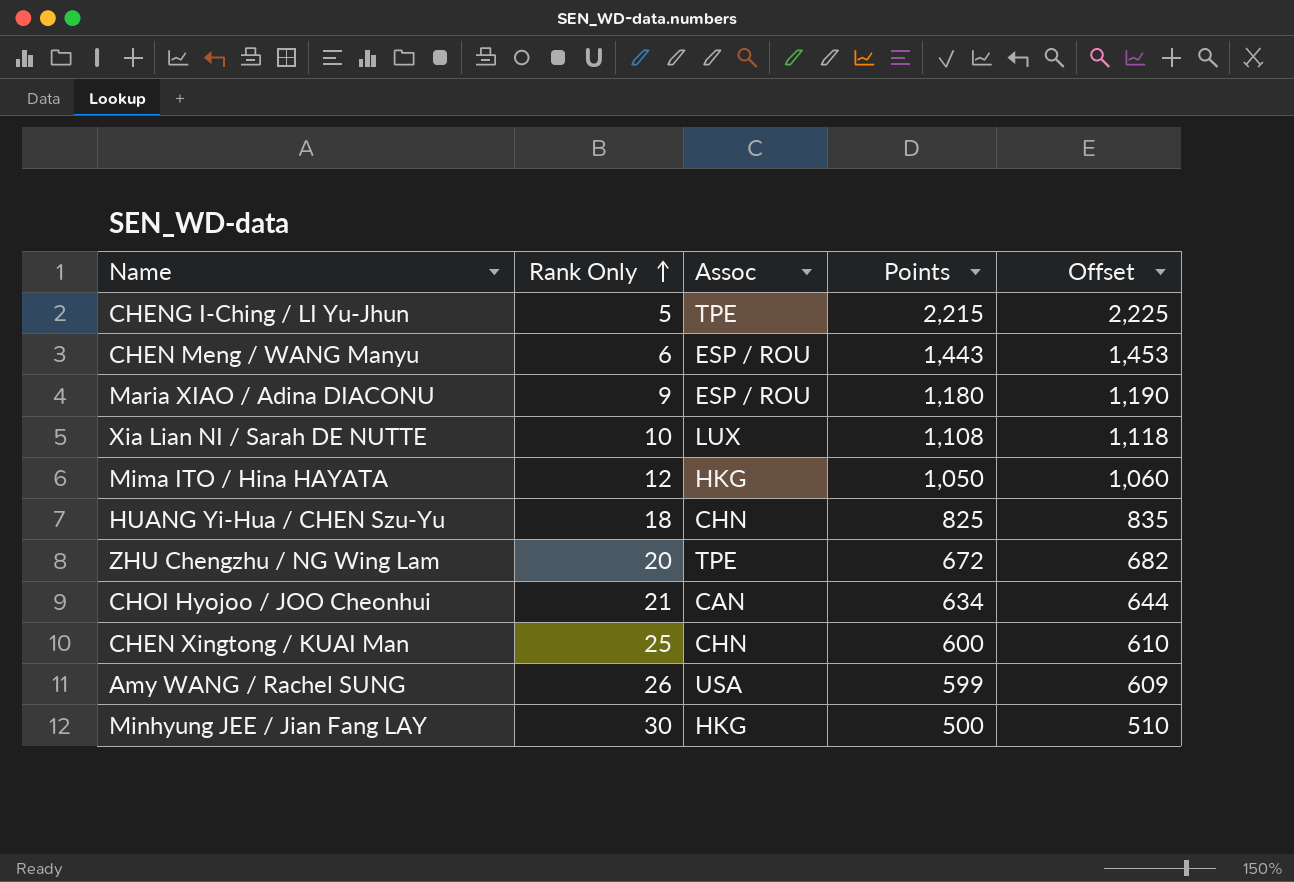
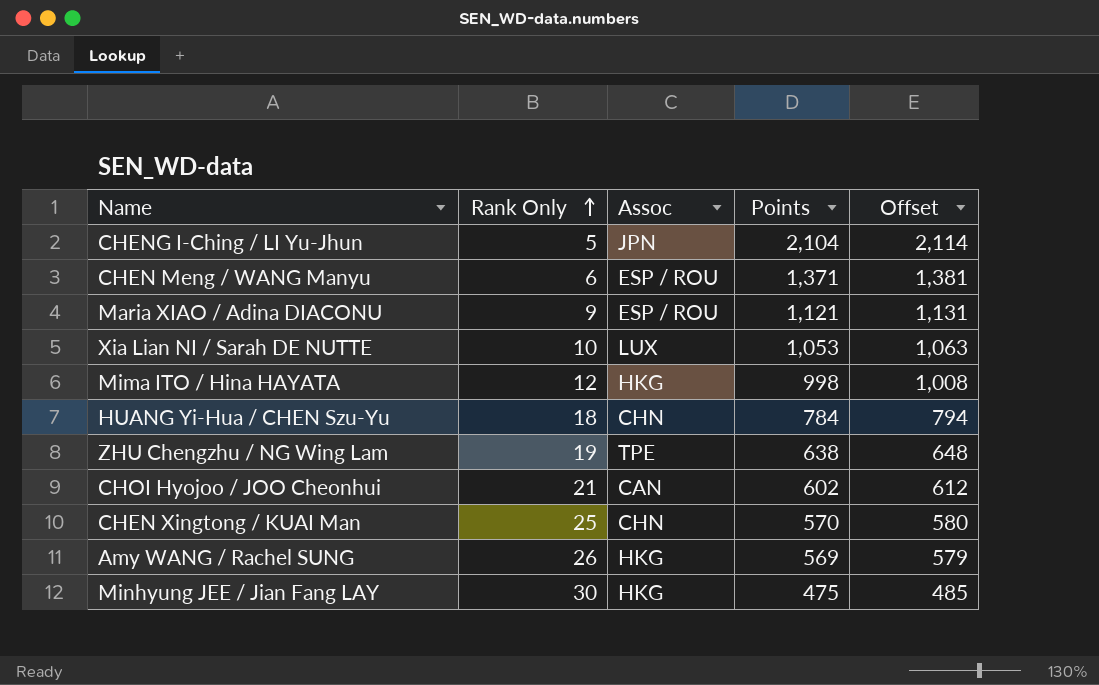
CHENG I-Ching / LI Yu-Jhun | Assoc: TPE -> JPN
CHENG I-Ching / LI Yu-Jhun | Points: 2,215 -> 2,104
CHENG I-Ching / LI Yu-Jhun | Offset: 2,225 -> 2,114
CHEN Meng / WANG Manyu | Points: 1,443 -> 1,371
CHEN Meng / WANG Manyu | Offset: 1,453 -> 1,381
Maria XIAO / Adina DIACONU | Points: 1,180 -> 1,121
Maria XIAO / Adina DIACONU | Offset: 1,190 -> 1,131
Xia Lian NI / Sarah DE NUTTE | Points: 1,108 -> 1,053
Xia Lian NI / Sarah DE NUTTE | Offset: 1,118 -> 1,063
Mima ITO / Hina HAYATA | Points: 1,050 -> 998
Mima ITO / Hina HAYATA | Offset: 1,060 -> 1,008
HUANG Yi-Hua / CHEN Szu-Yu | Points: 825 -> 784
HUANG Yi-Hua / CHEN Szu-Yu | Offset: 835 -> 794
ZHU Chengzhu / NG Wing Lam | Rank Only: 20 -> 19
ZHU Chengzhu / NG Wing Lam | Points: 672 -> 638
ZHU Chengzhu / NG Wing Lam | Offset: 682 -> 648
CHOI Hyojoo / JOO Cheonhui | Points: 634 -> 602
CHOI Hyojoo / JOO Cheonhui | Offset: 644 -> 612
CHEN Xingtong / KUAI Man | Points: 600 -> 570
CHEN Xingtong / KUAI Man | Offset: 610 -> 580
Amy WANG / Rachel SUNG | Assoc: USA -> HKG
Amy WANG / Rachel SUNG | Points: 599 -> 569
Amy WANG / Rachel SUNG | Offset: 609 -> 579
Minhyung JEE / Jian Fang LAY | Points: 500 -> 475
Minhyung JEE / Jian Fang LAY | Offset: 510 -> 485

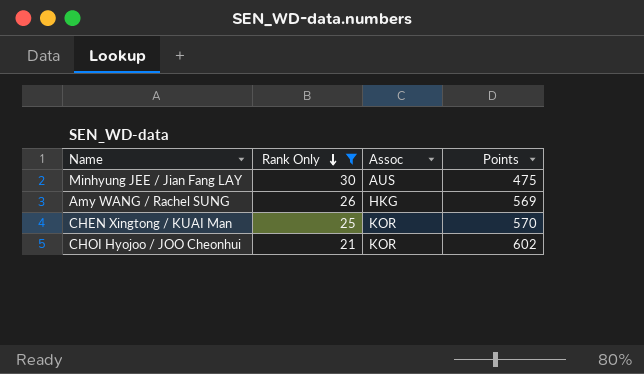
filter: none -> Rank Only >= 21
row order: Rank Only ascending -> Rank Only descending
column Offset | formula: [Points] + 10 -> none
Minhyung JEE / Jian Fang LAY | Assoc: HKG -> AUS
CHEN Xingtong / KUAI Man | Assoc: CHN -> KOR
CHOI Hyojoo / JOO Cheonhui | Assoc: CAN -> KOR

